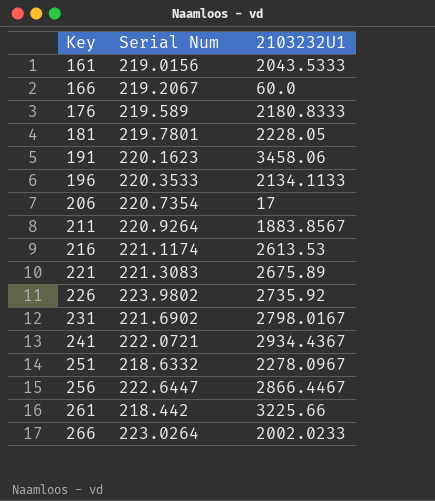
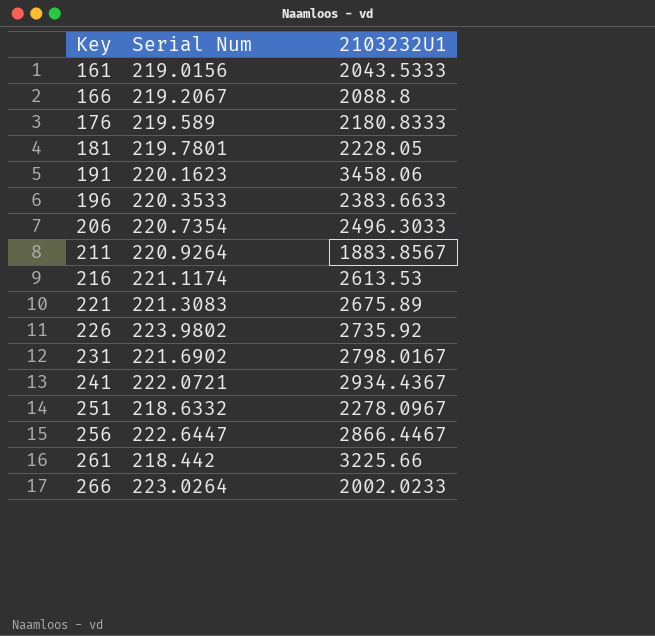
166 | 2103232U1: 60.0 -> 2088.8
196 | 2103232U1: 2134.1133 -> 2383.6633
206 | 2103232U1: 17 -> 2496.3033

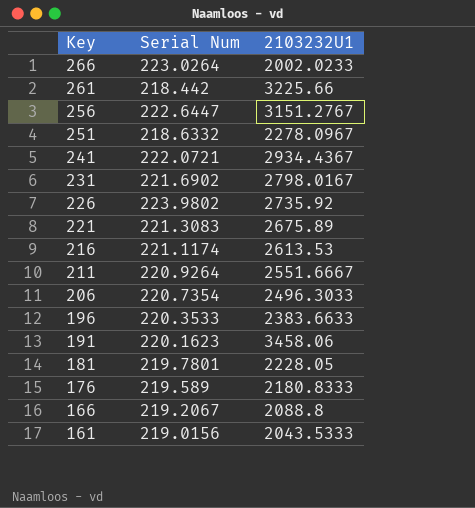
row order: Key ascending -> Key descending
256 | 2103232U1: 2866.4467 -> 3151.2767
211 | 2103232U1: 1883.8567 -> 2551.6667

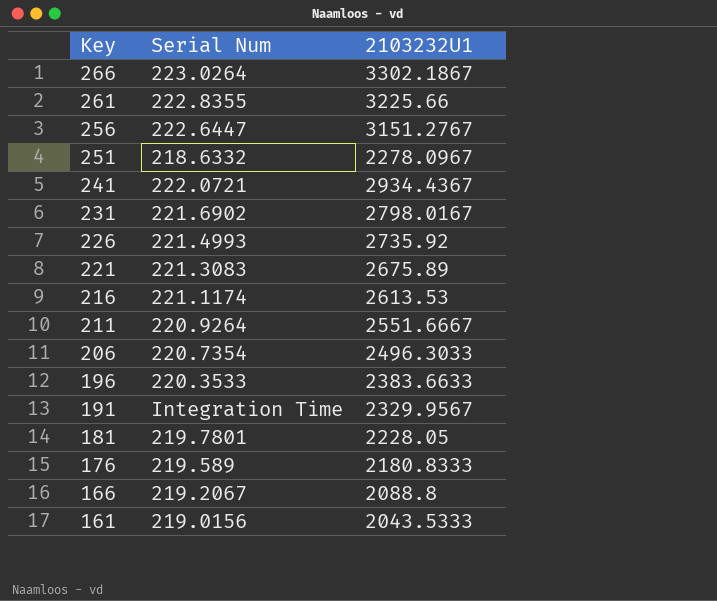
266 | 2103232U1: 2002.0233 -> 3302.1867
261 | Serial Num: 218.442 -> 222.8355
226 | Serial Num: 223.9802 -> 221.4993
191 | Serial Num: 220.1623 -> Integration Time
191 | 2103232U1: 3458.06 -> 2329.9567

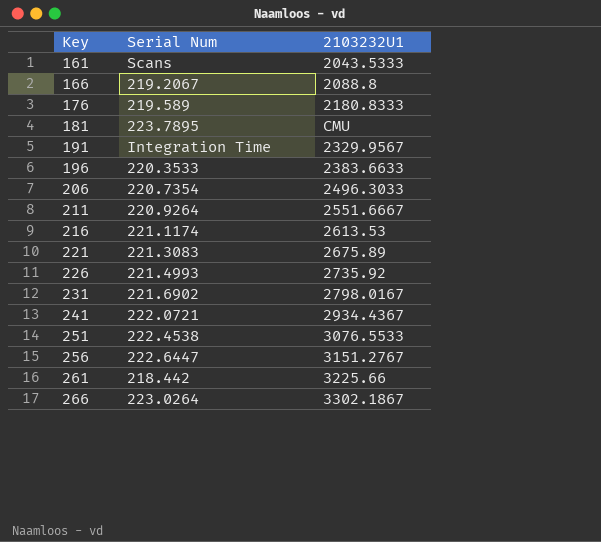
row order: Key descending -> Key ascending
161 | Serial Num: 219.0156 -> Scans
181 | Serial Num: 219.7801 -> 223.7895
181 | 2103232U1: 2228.05 -> CMU
251 | Serial Num: 218.6332 -> 222.4538
251 | 2103232U1: 2278.0967 -> 3076.5533
261 | Serial Num: 222.8355 -> 218.442

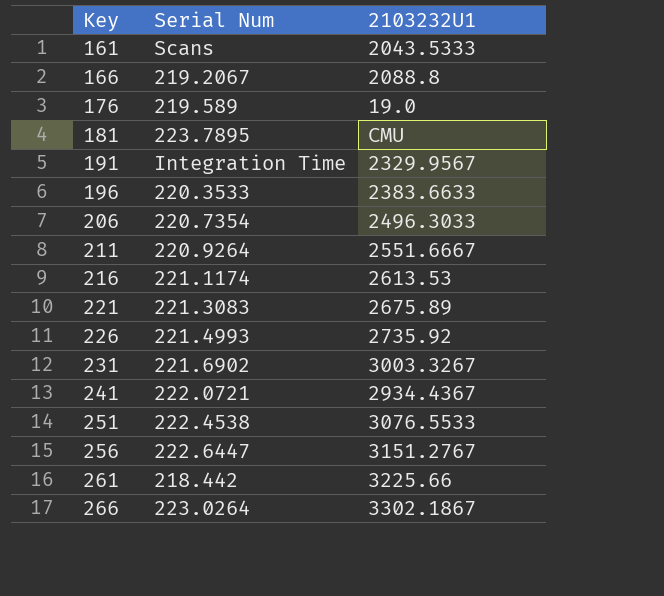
176 | 2103232U1: 2180.8333 -> 19.0
231 | 2103232U1: 2798.0167 -> 3003.3267

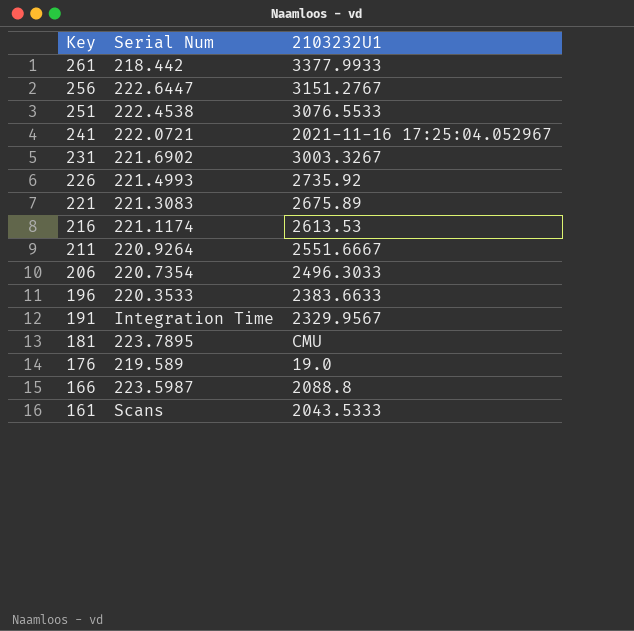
row order: Key ascending -> Key descending
row 266: 223.0264 | 3302.1867 -> none
261 | 2103232U1: 3225.66 -> 3377.9933
241 | 2103232U1: 2934.4367 -> 2021-11-16 17:25:04.052967
166 | Serial Num: 219.2067 -> 223.5987

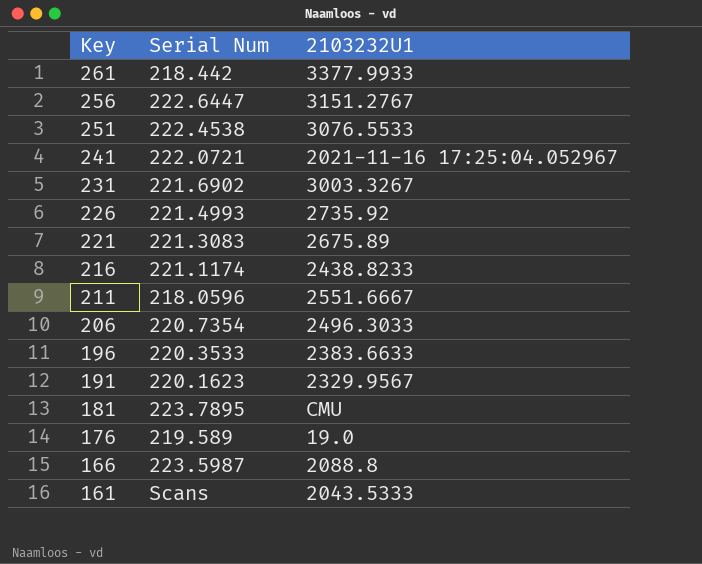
216 | 2103232U1: 2613.53 -> 2438.8233
211 | Serial Num: 220.9264 -> 218.0596
191 | Serial Num: Integration Time -> 220.1623

